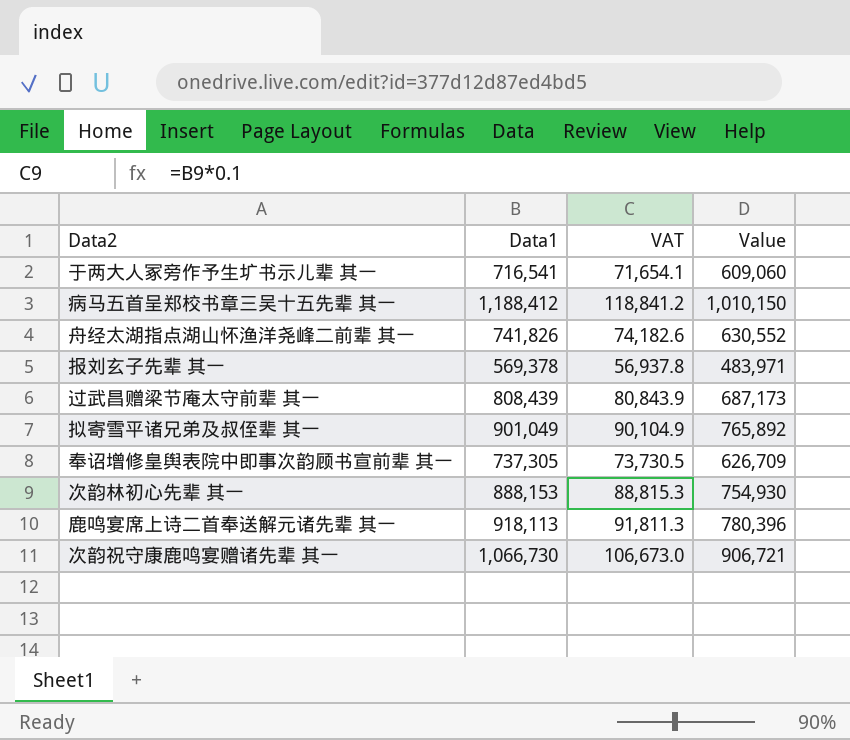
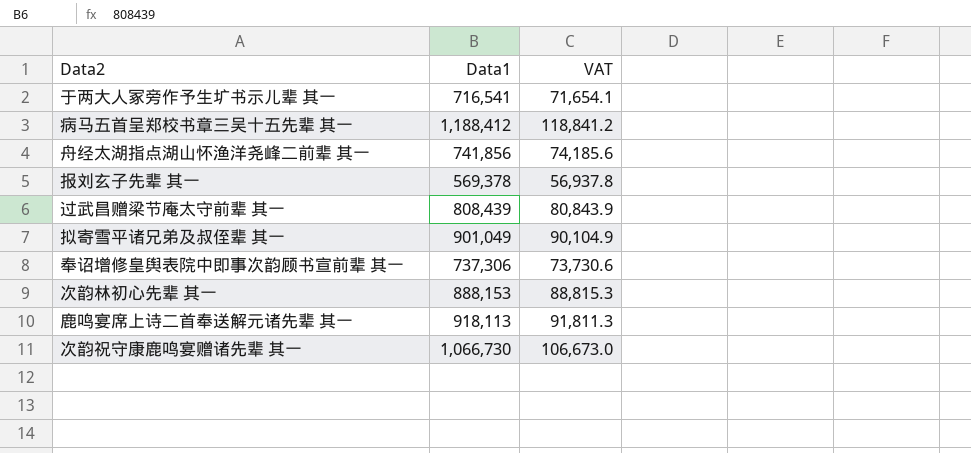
column Value | formula: [Data1] * 0.85 -> none
舟经太湖指点湖山怀渔洋尧峰二前辈 其一 | Data1: 741,826 -> 741,856
舟经太湖指点湖山怀渔洋尧峰二前辈 其一 | VAT: 74,182.6 -> 74,185.6
奉诏增修皇舆表院中即事次韵顾书宣前辈 其一 | Data1: 737,305 -> 737,306
奉诏增修皇舆表院中即事次韵顾书宣前辈 其一 | VAT: 73,730.5 -> 73,730.6

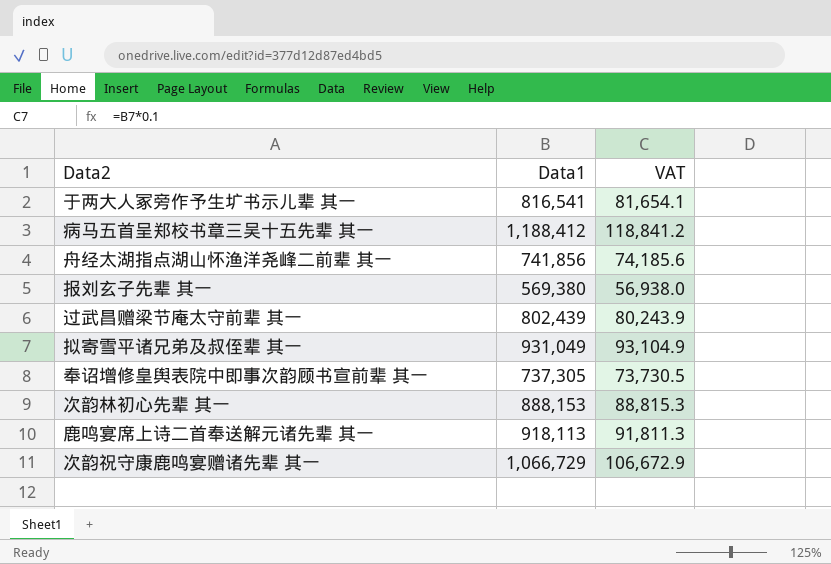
于两大人冢旁作予生圹书示儿辈 其一 | Data1: 716,541 -> 816,541
于两大人冢旁作予生圹书示儿辈 其一 | VAT: 71,654.1 -> 81,654.1
报刘玄子先辈 其一 | Data1: 569,378 -> 569,380
报刘玄子先辈 其一 | VAT: 56,937.8 -> 56,938.0
过武昌赠梁节庵太守前辈 其一 | Data1: 808,439 -> 802,439
过武昌赠梁节庵太守前辈 其一 | VAT: 80,843.9 -> 80,243.9
拟寄雪平诸兄弟及叔侄辈 其一 | Data1: 901,049 -> 931,049
拟寄雪平诸兄弟及叔侄辈 其一 | VAT: 90,104.9 -> 93,104.9
奉诏增修皇舆表院中即事次韵顾书宣前辈 其一 | Data1: 737,306 -> 737,305
奉诏增修皇舆表院中即事次韵顾书宣前辈 其一 | VAT: 73,730.6 -> 73,730.5
次韵祝守康鹿鸣宴赠诸先辈 其一 | Data1: 1,066,730 -> 1,066,729
次韵祝守康鹿鸣宴赠诸先辈 其一 | VAT: 106,673.0 -> 106,672.9

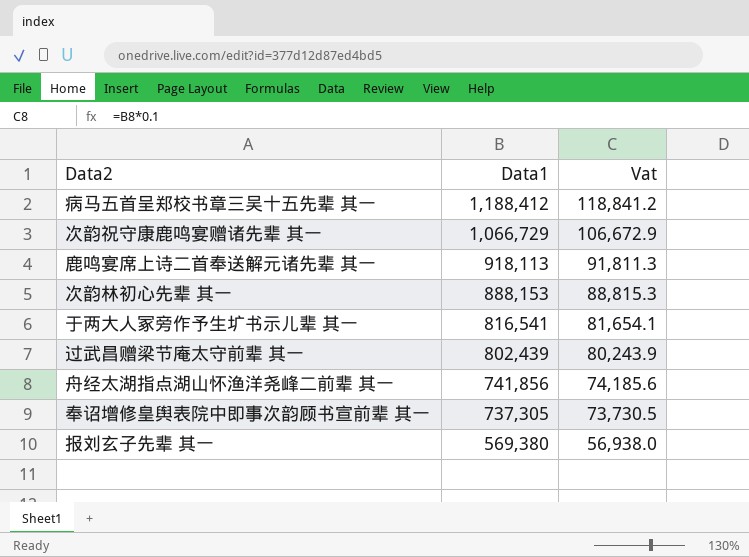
row order: none -> Data1 descending
column name: VAT -> Vat
row 拟寄雪平诸兄弟及叔侄辈 其一: 931,049 | 93,104.9 -> none

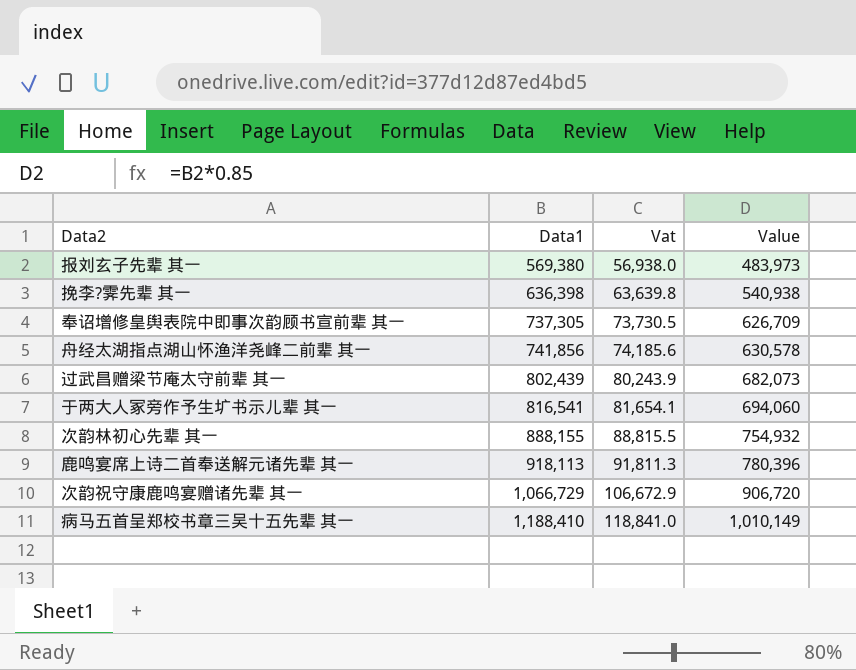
row order: Data1 descending -> Data1 ascending
column Value | formula: none -> [Data1] * 0.85
row 挽李?霁先辈 其一: none -> 636,398 | 63,639.8 | 540,938
次韵林初心先辈 其一 | Data1: 888,153 -> 888,155
次韵林初心先辈 其一 | Vat: 88,815.3 -> 88,815.5
病马五首呈郑校书章三吴十五先辈 其一 | Data1: 1,188,412 -> 1,188,410
病马五首呈郑校书章三吴十五先辈 其一 | Vat: 118,841.2 -> 118,841.0

